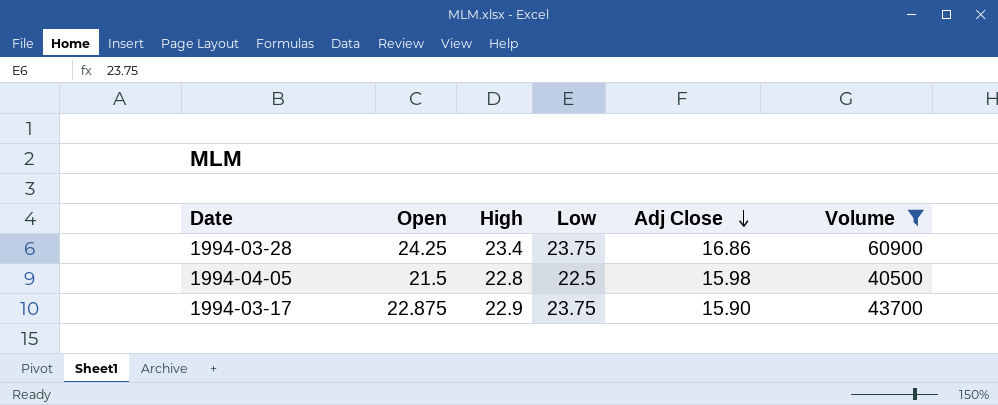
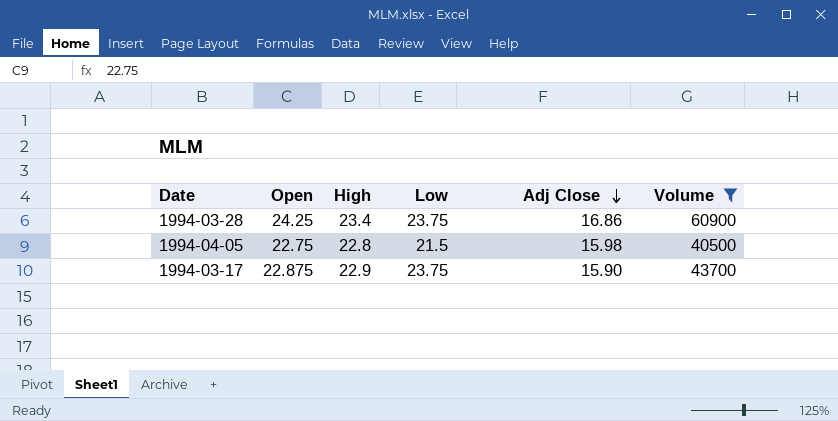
1994-04-05 | Open: 21.5 -> 22.75
1994-04-05 | Low: 22.5 -> 21.5

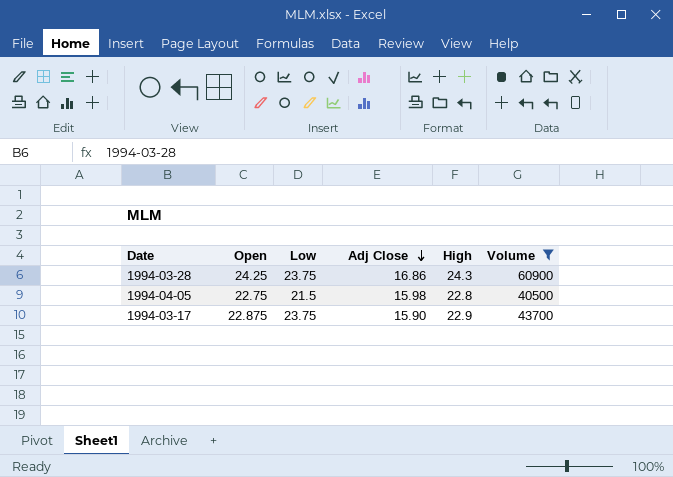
column High | position: 3 -> 5
1994-03-28 | High: 23.4 -> 24.3

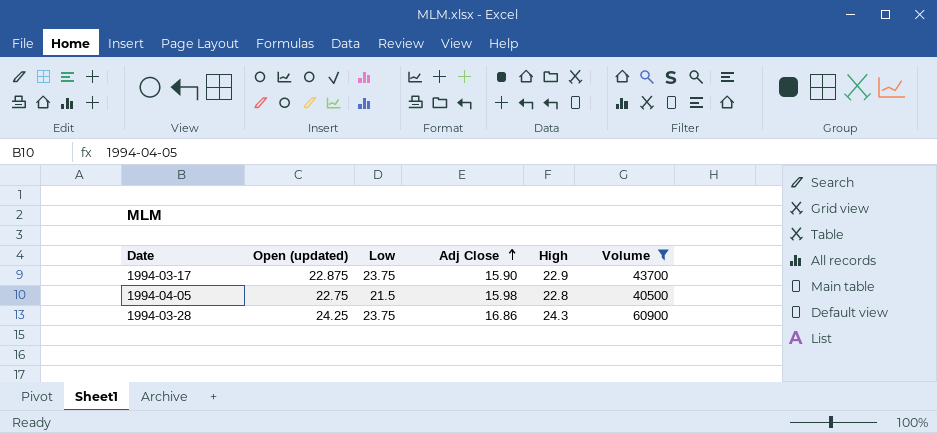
row order: Adj Close descending -> Adj Close ascending
column name: Open -> Open (updated)

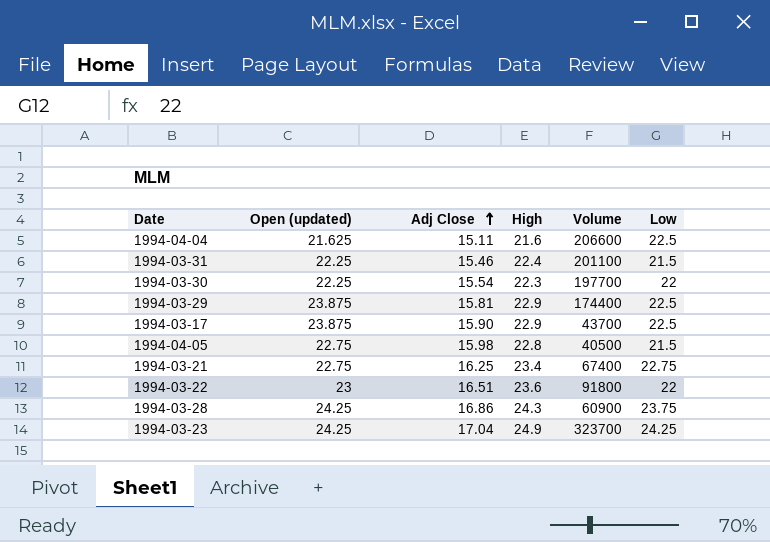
filter: Volume <= 60900 -> none
column Low | position: 3 -> 6
1994-03-17 | Open (updated): 22.875 -> 23.875
1994-03-17 | Low: 23.75 -> 22.5

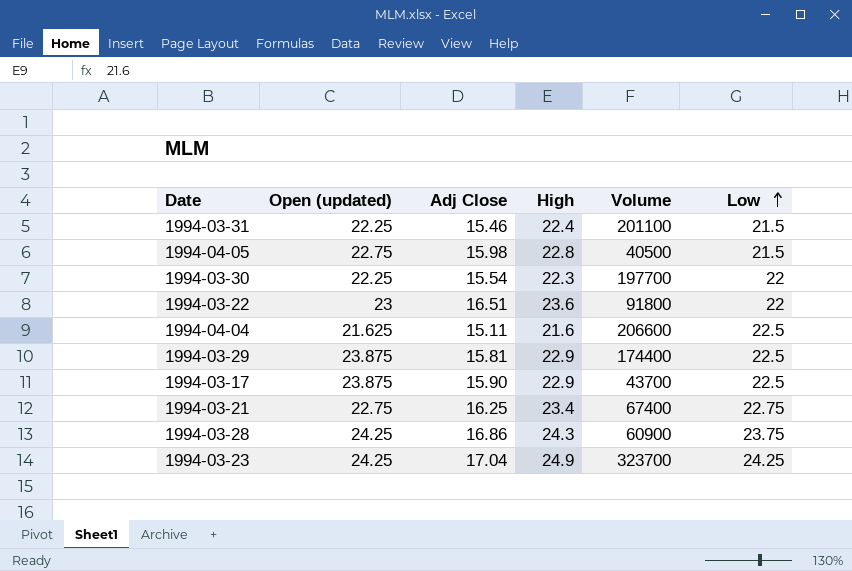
row order: Adj Close ascending -> Low ascending

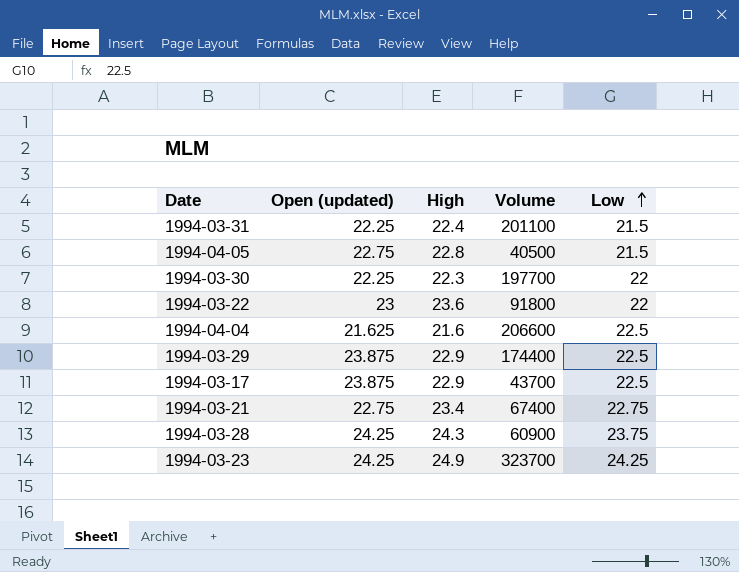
column Adj Close | position: 3 -> none

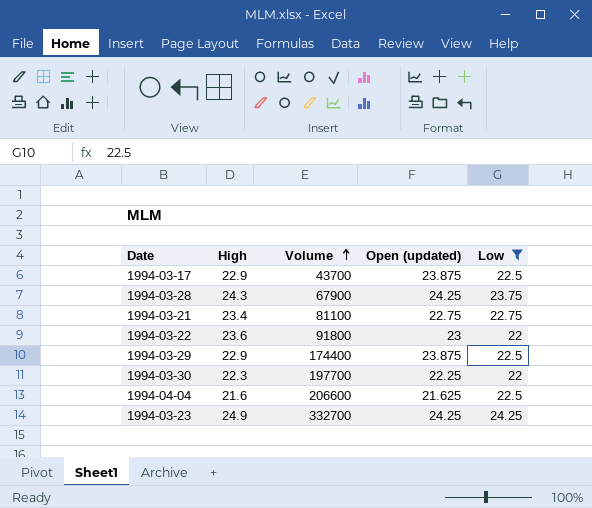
filter: none -> Low != 21.5
row order: Low ascending -> Volume ascending
column Open (updated) | position: 2 -> 4
1994-03-28 | Volume: 60900 -> 67900
1994-03-21 | Volume: 67400 -> 81100
1994-03-23 | Volume: 323700 -> 332700

